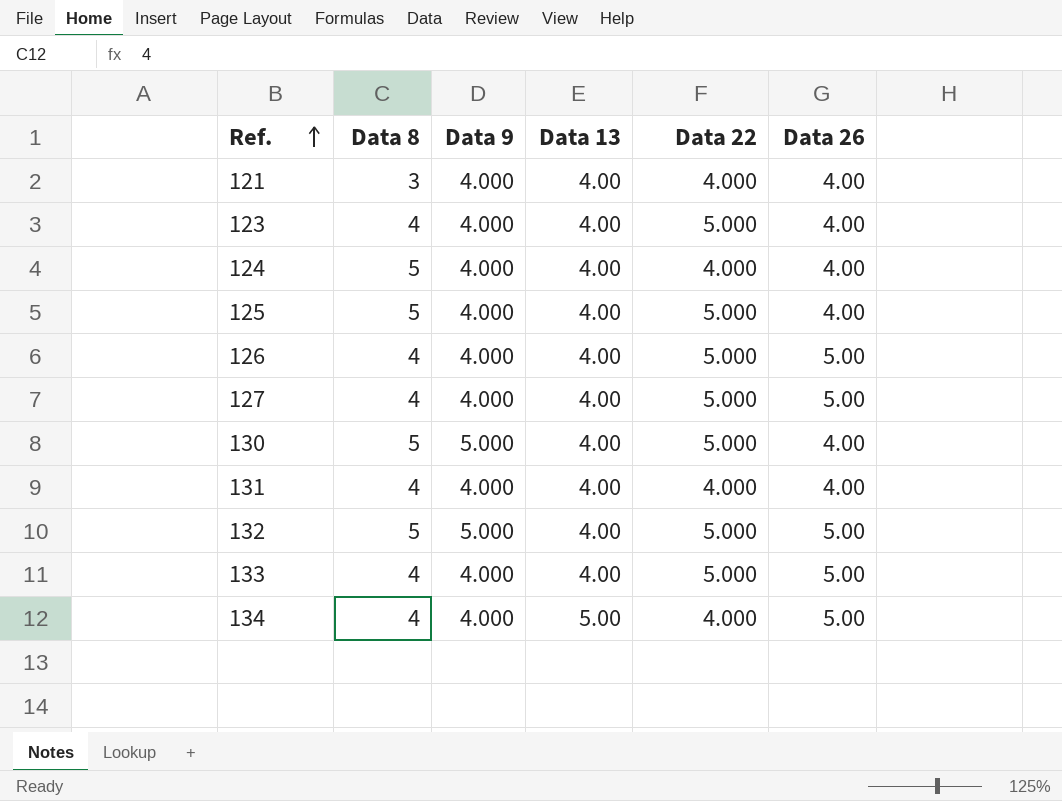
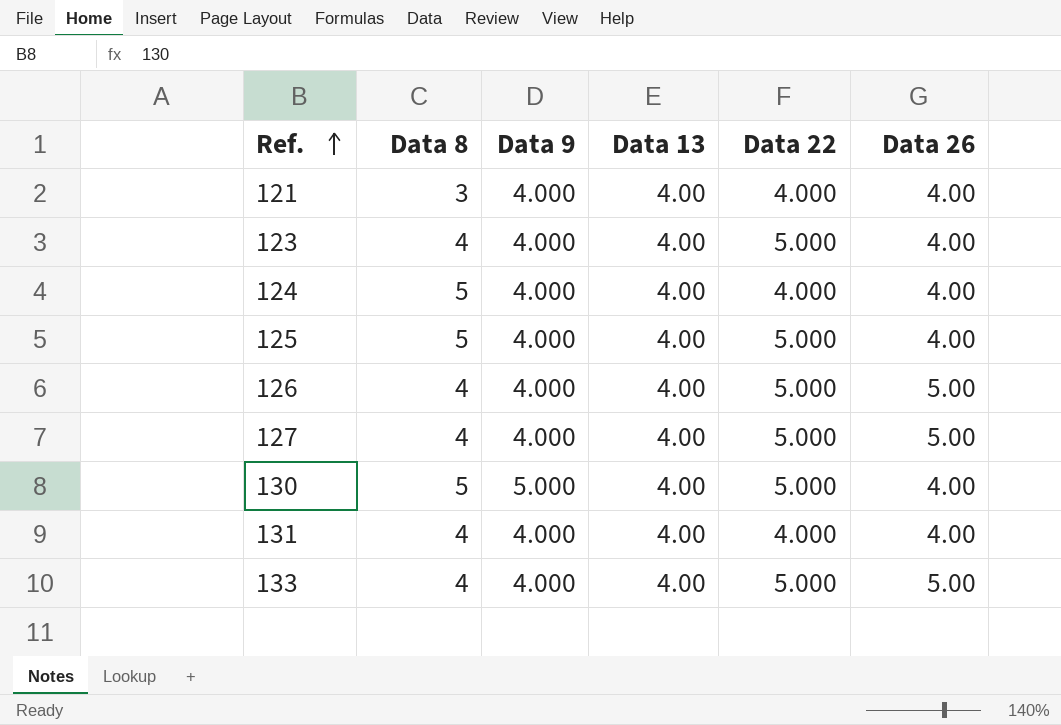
row 132: 5 | 5.000 | 4.00 | 5.000 | 5.00 -> none
row 134: 4 | 4.000 | 5.00 | 4.000 | 5.00 -> none

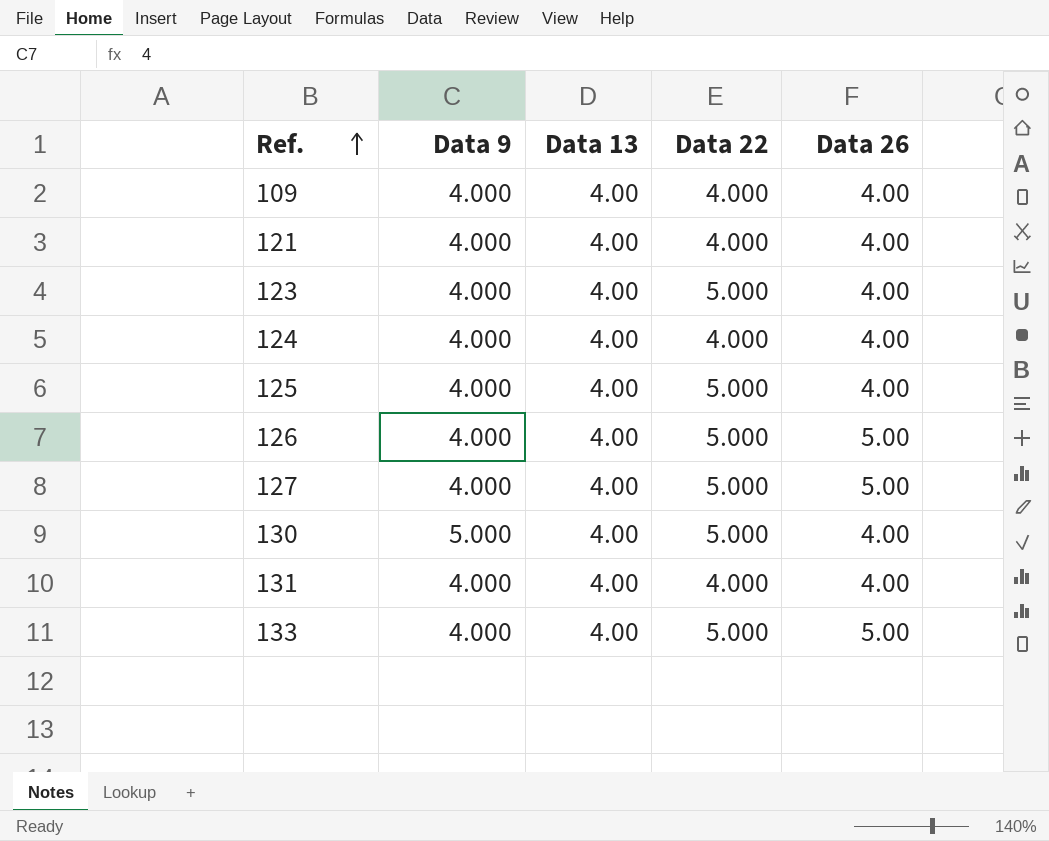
column Data 8 | position: 2 -> none
row 109: none -> 4.000 | 4.00 | 4.000 | 4.00

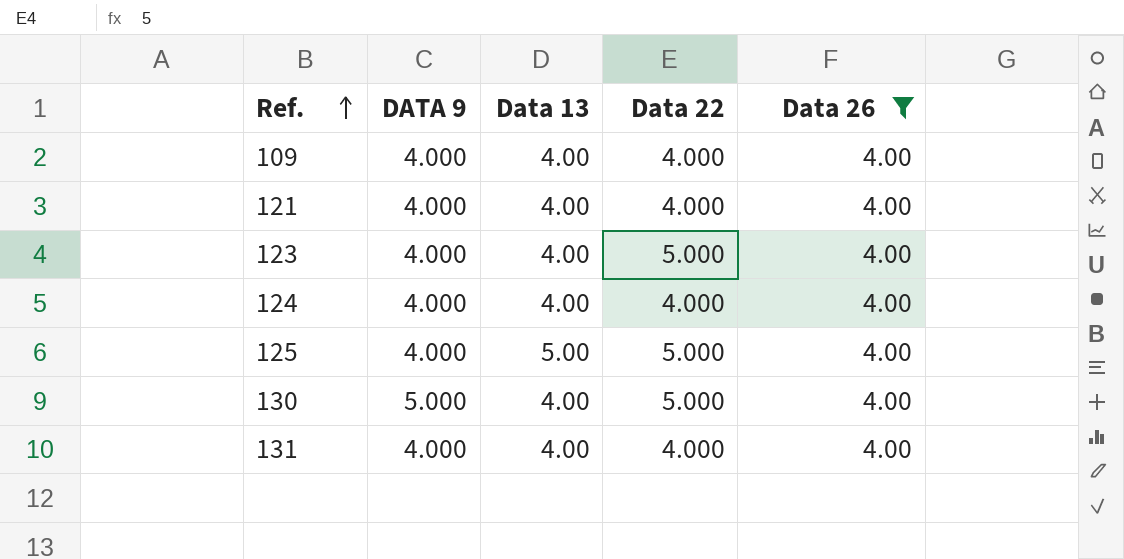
filter: none -> Data 26 = 4.00
column name: Data 9 -> DATA 9
125 | Data 13: 4.00 -> 5.00

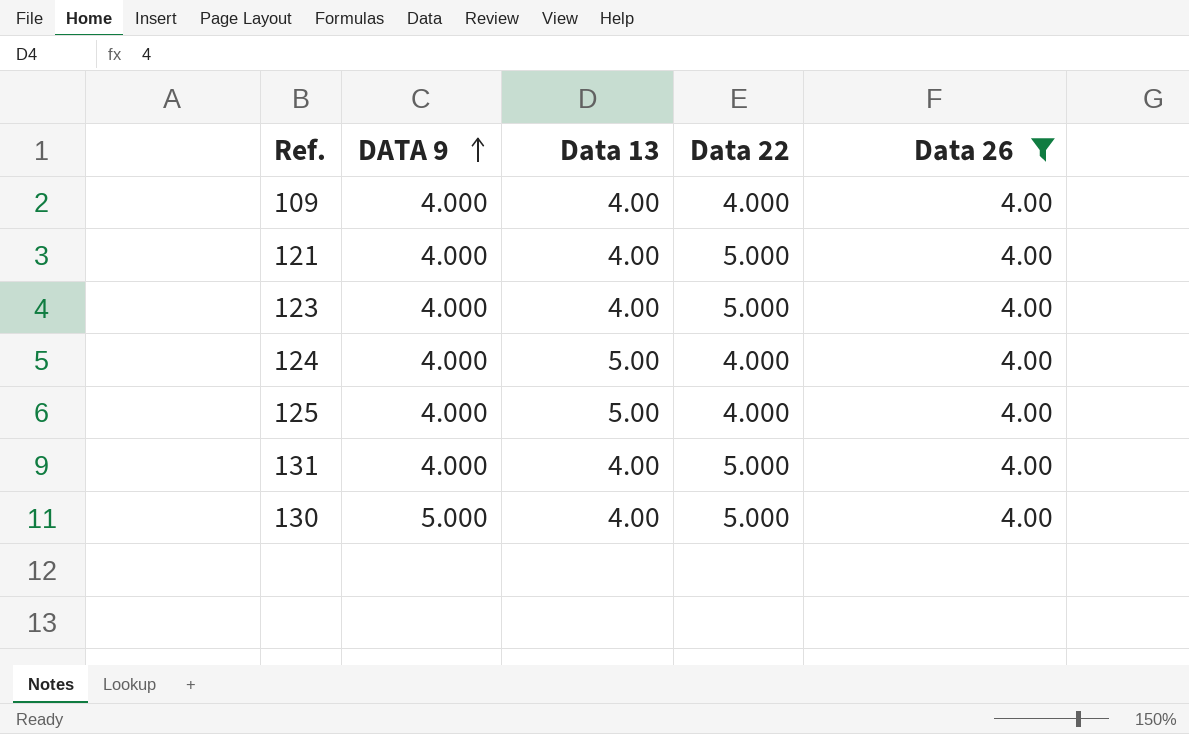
row order: Ref. ascending -> DATA 9 ascending
121 | Data 22: 4.000 -> 5.000
124 | Data 13: 4.00 -> 5.00
125 | Data 22: 5.000 -> 4.000
131 | Data 22: 4.000 -> 5.000

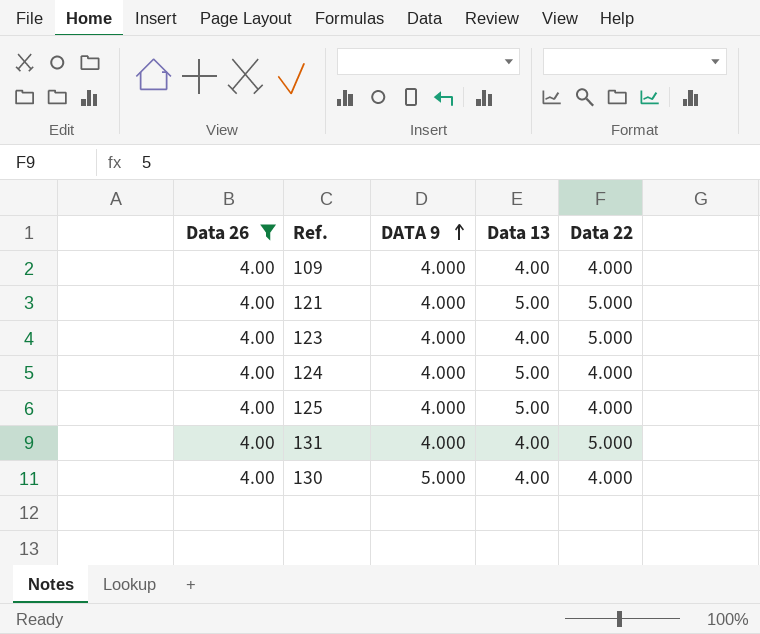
column Data 26 | position: 5 -> 1
121 | Data 13: 4.00 -> 5.00
130 | Data 22: 5.000 -> 4.000

